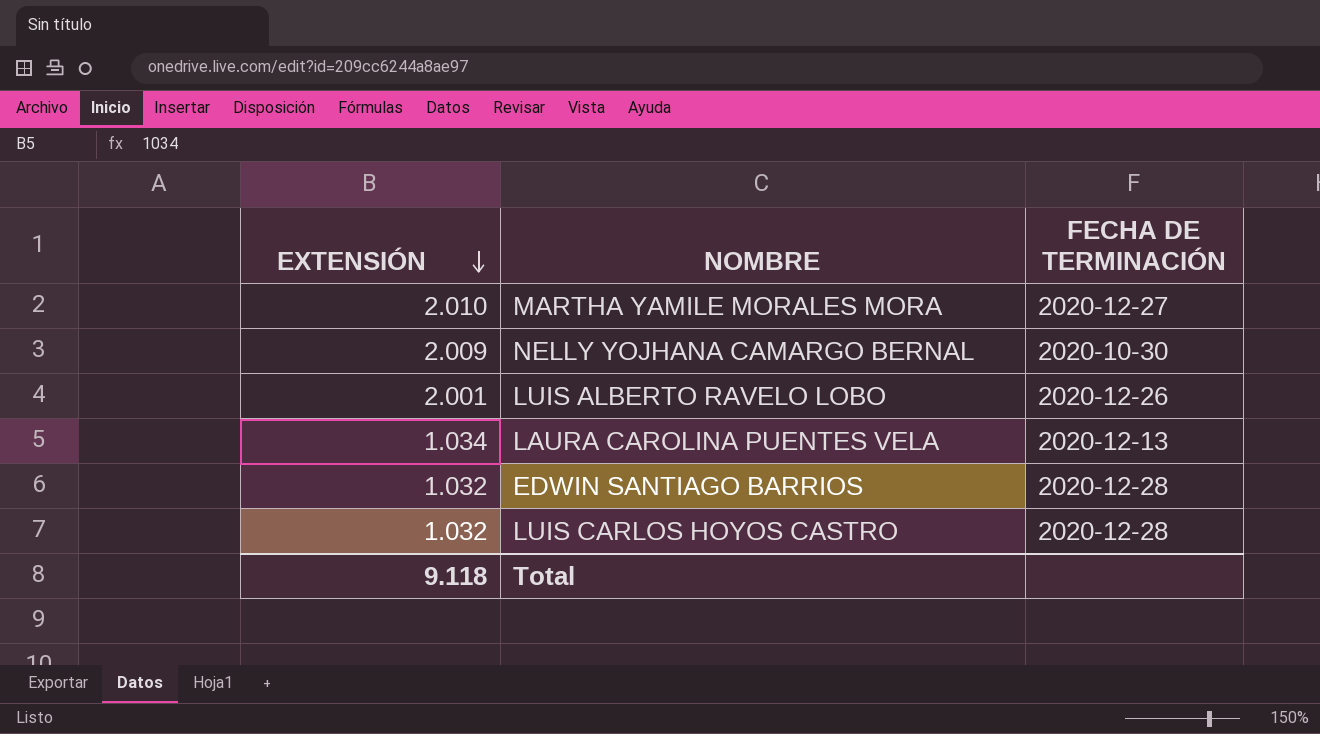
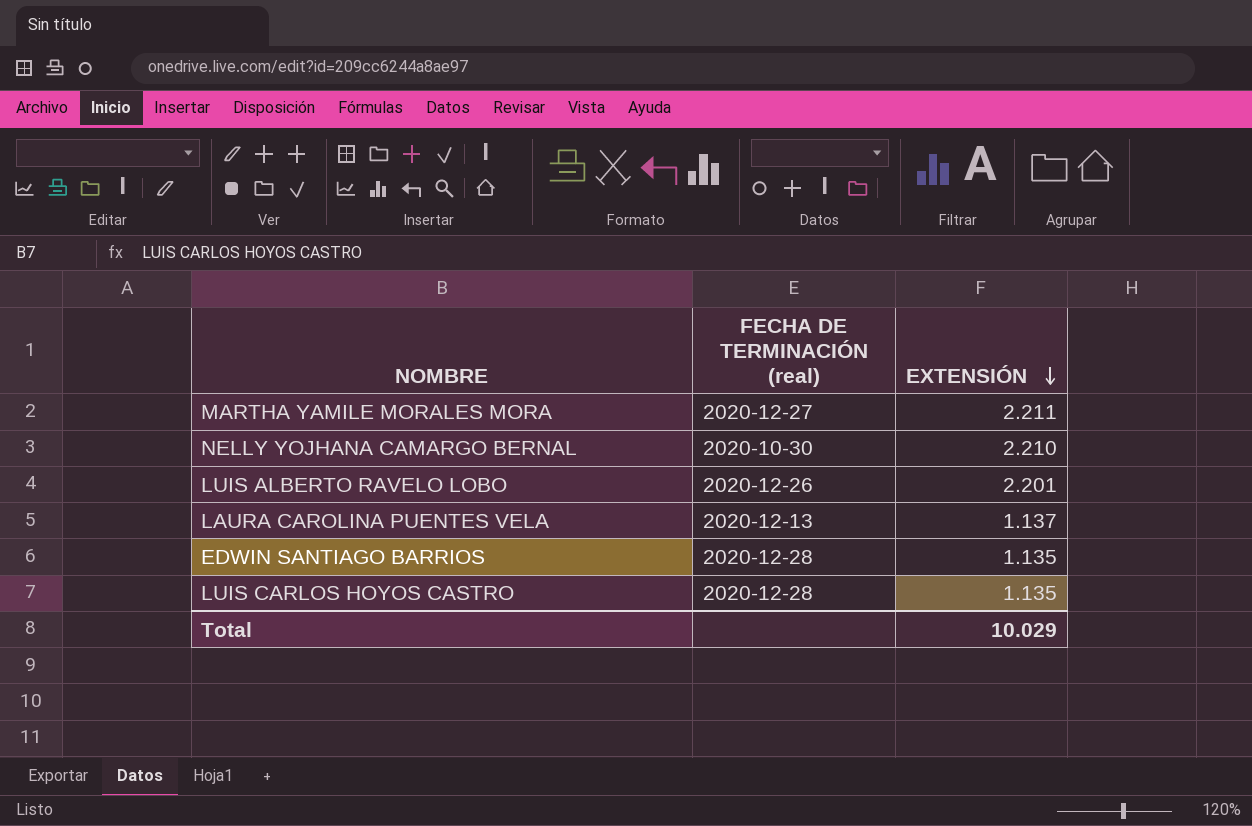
column name: FECHA DE TERMINACIÓN -> FECHA DE TERMINACIÓN (real)
column EXTENSIÓN | position: 1 -> 3
MARTHA YAMILE MORALES MORA | EXTENSIÓN: 2.010 -> 2.211
NELLY YOJHANA CAMARGO BERNAL | EXTENSIÓN: 2.009 -> 2.210
LUIS ALBERTO RAVELO LOBO | EXTENSIÓN: 2.001 -> 2.201
LAURA CAROLINA PUENTES VELA | EXTENSIÓN: 1.034 -> 1.137
EDWIN SANTIAGO BARRIOS | EXTENSIÓN: 1.032 -> 1.135
LUIS CARLOS HOYOS CASTRO | EXTENSIÓN: 1.032 -> 1.135
Total | EXTENSIÓN: 9.118 -> 10.029

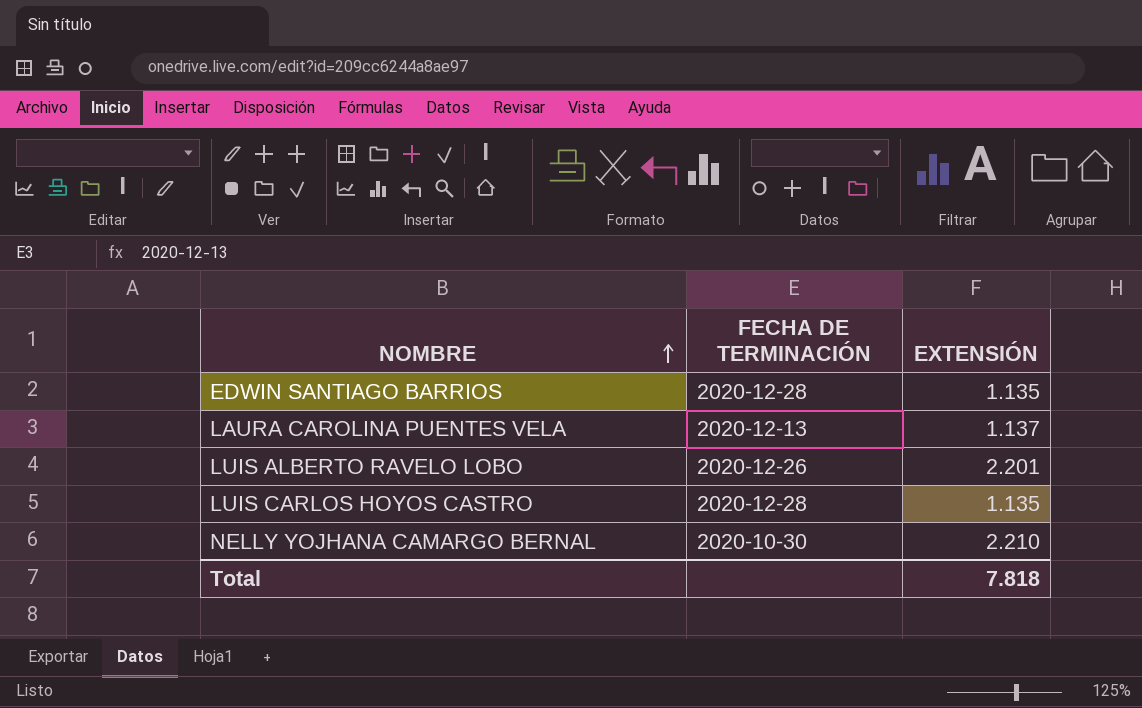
row order: EXTENSIÓN descending -> NOMBRE ascending
column name: FECHA DE TERMINACIÓN (real) -> FECHA DE TERMINACIÓN
row MARTHA YAMILE MORALES MORA: 2020-12-27 | 2.211 -> none
Total | EXTENSIÓN: 10.029 -> 7.818

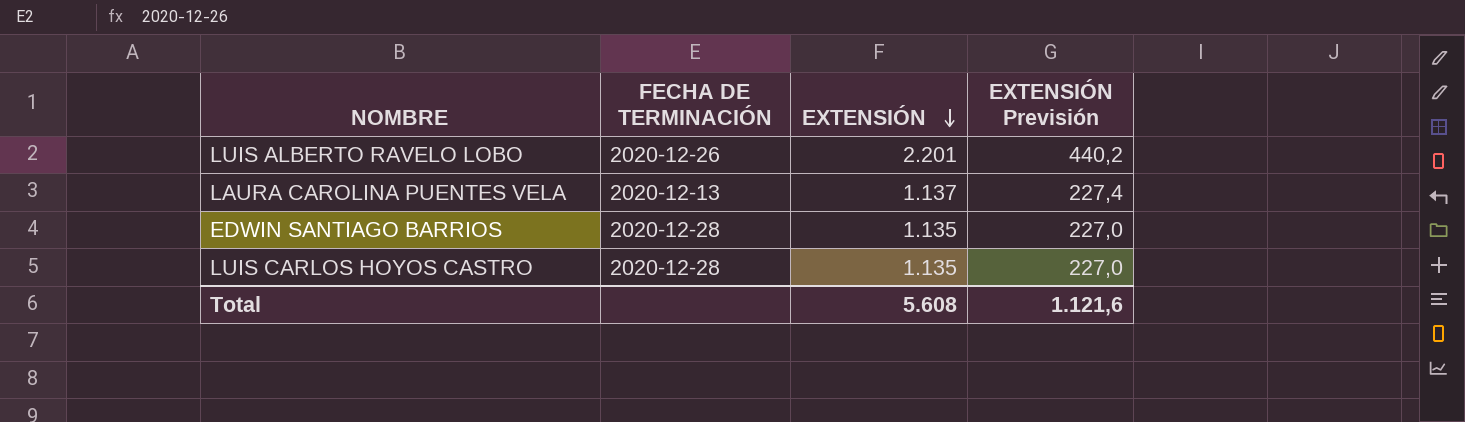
row order: NOMBRE ascending -> EXTENSIÓN descending
column EXTENSIÓN Previsión | formula: none -> [EXTENSIÓN] * 0,2
row NELLY YOJHANA CAMARGO BERNAL: 2020-10-30 | 2.210 -> none
Total | EXTENSIÓN: 7.818 -> 5.608

